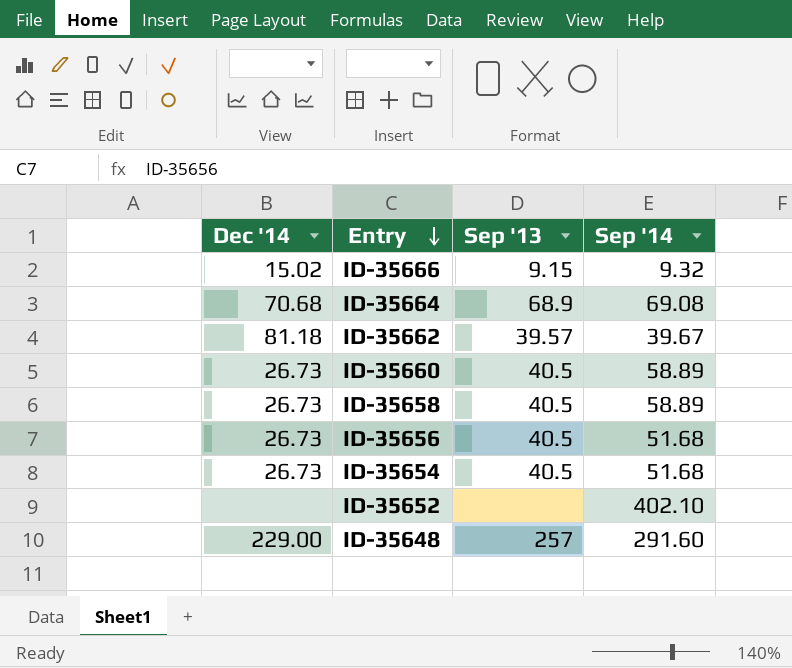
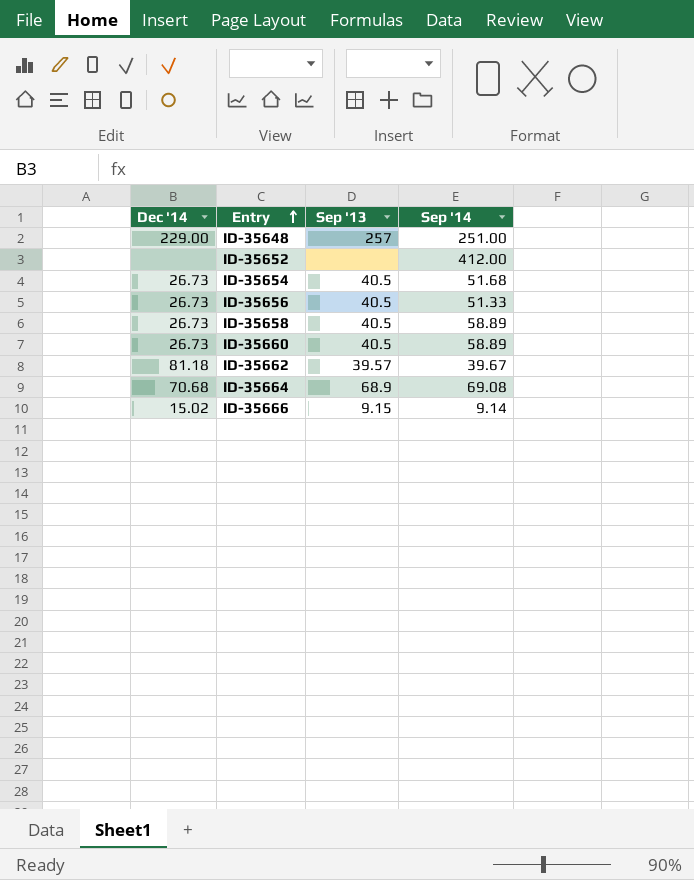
row order: Entry descending -> Entry ascending
ID-35648 | Sep '14: 291.60 -> 251.00
ID-35652 | Sep '14: 402.10 -> 412.00
ID-35656 | Sep '14: 51.68 -> 51.33
ID-35666 | Sep '14: 9.32 -> 9.14

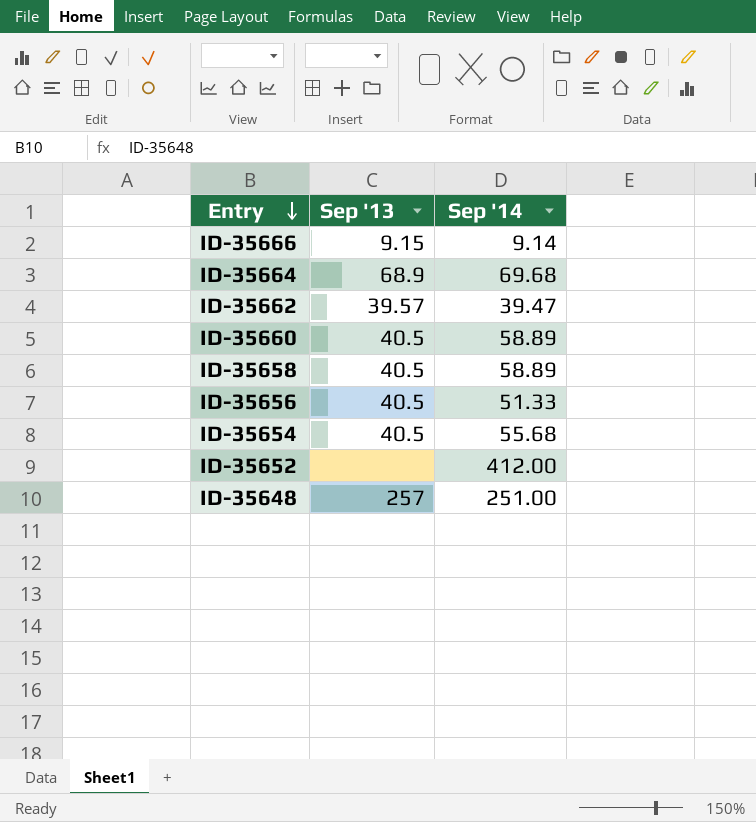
row order: Entry ascending -> Entry descending
column Dec '14 | position: 1 -> none
ID-35664 | Sep '14: 69.08 -> 69.68
ID-35662 | Sep '14: 39.67 -> 39.47
ID-35654 | Sep '14: 51.68 -> 55.68

